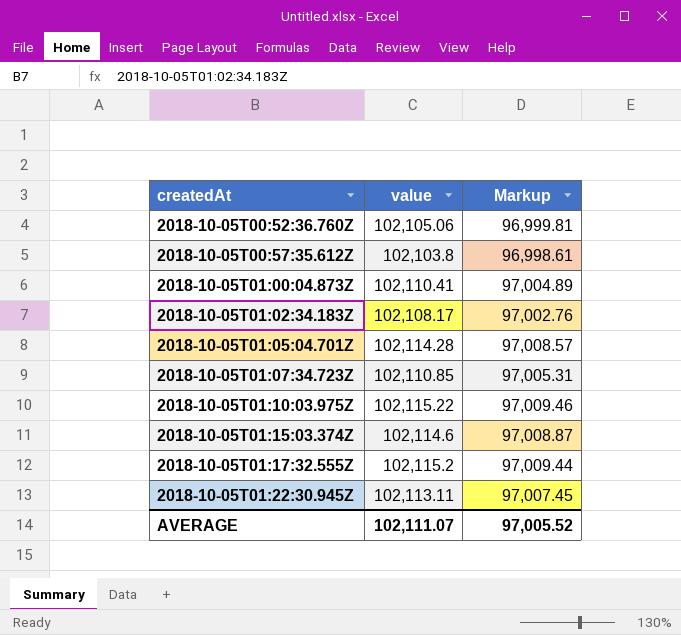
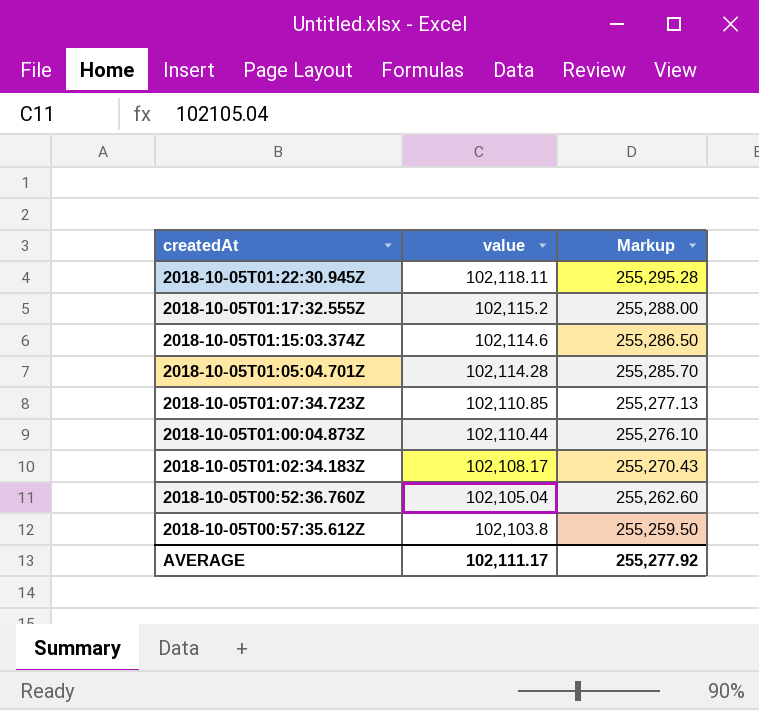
row order: createdAt ascending -> value descending
column Markup | formula: [value] * 0.95 -> [value] * 2.5
row 2018-10-05T01:10:03.975Z: 102,115.22 | 97,009.46 -> none
2018-10-05T01:22:30.945Z | value: 102,113.11 -> 102,118.11
2018-10-05T01:00:04.873Z | value: 102,110.41 -> 102,110.44
2018-10-05T00:52:36.760Z | value: 102,105.06 -> 102,105.04
AVERAGE | value: 102,111.07 -> 102,111.17
AVERAGE | Markup: 97,005.52 -> 255,277.92

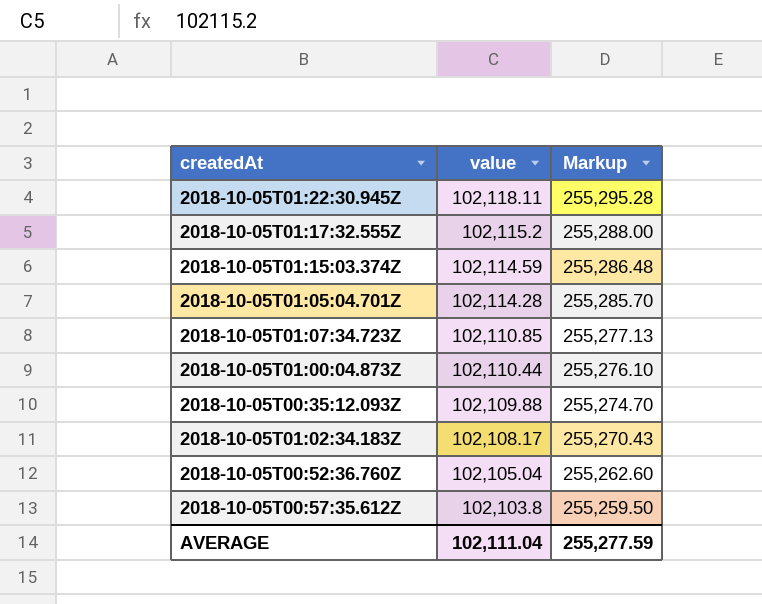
2018-10-05T01:15:03.374Z | value: 102,114.6 -> 102,114.59
2018-10-05T01:15:03.374Z | Markup: 255,286.50 -> 255,286.48
row 2018-10-05T00:35:12.093Z: none -> 102,109.88 | 255,274.70
AVERAGE | value: 102,111.17 -> 102,111.04
AVERAGE | Markup: 255,277.92 -> 255,277.59

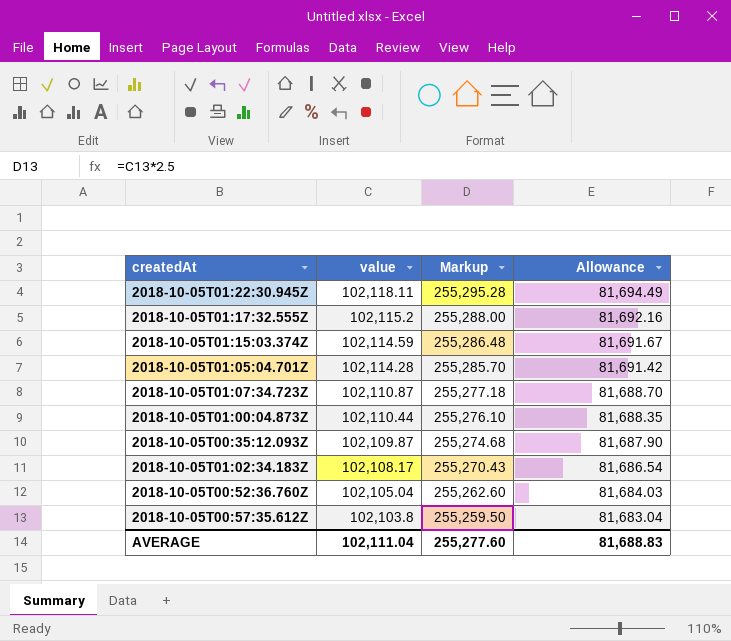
column Allowance | formula: none -> [value] * 0.8
2018-10-05T01:07:34.723Z | value: 102,110.85 -> 102,110.87
2018-10-05T01:07:34.723Z | Markup: 255,277.13 -> 255,277.18
2018-10-05T00:35:12.093Z | value: 102,109.88 -> 102,109.87
2018-10-05T00:35:12.093Z | Markup: 255,274.70 -> 255,274.68
AVERAGE | Markup: 255,277.59 -> 255,277.60

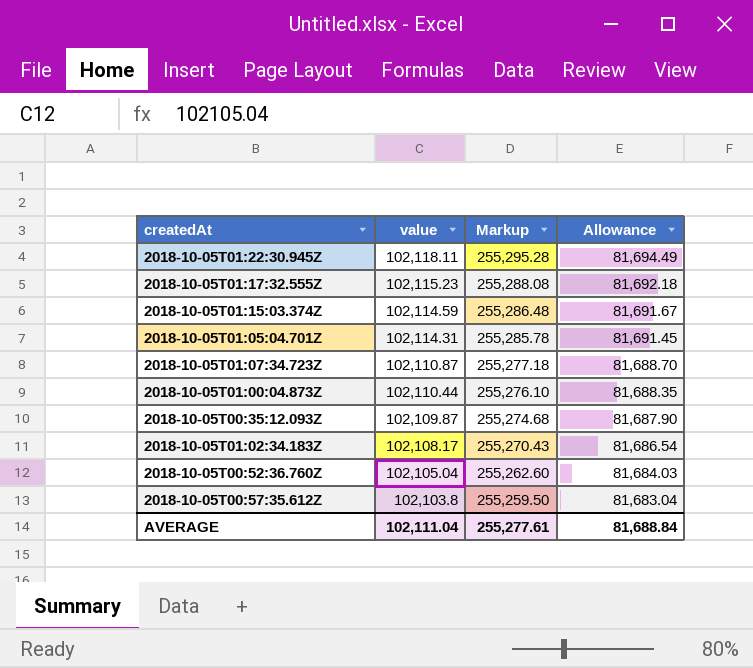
2018-10-05T01:17:32.555Z | value: 102,115.2 -> 102,115.23
2018-10-05T01:17:32.555Z | Markup: 255,288.00 -> 255,288.08
2018-10-05T01:17:32.555Z | Allowance: 81,692.16 -> 81,692.18
2018-10-05T01:05:04.701Z | value: 102,114.28 -> 102,114.31
2018-10-05T01:05:04.701Z | Markup: 255,285.70 -> 255,285.78
2018-10-05T01:05:04.701Z | Allowance: 81,691.42 -> 81,691.45
AVERAGE | Markup: 255,277.60 -> 255,277.61
AVERAGE | Allowance: 81,688.83 -> 81,688.84

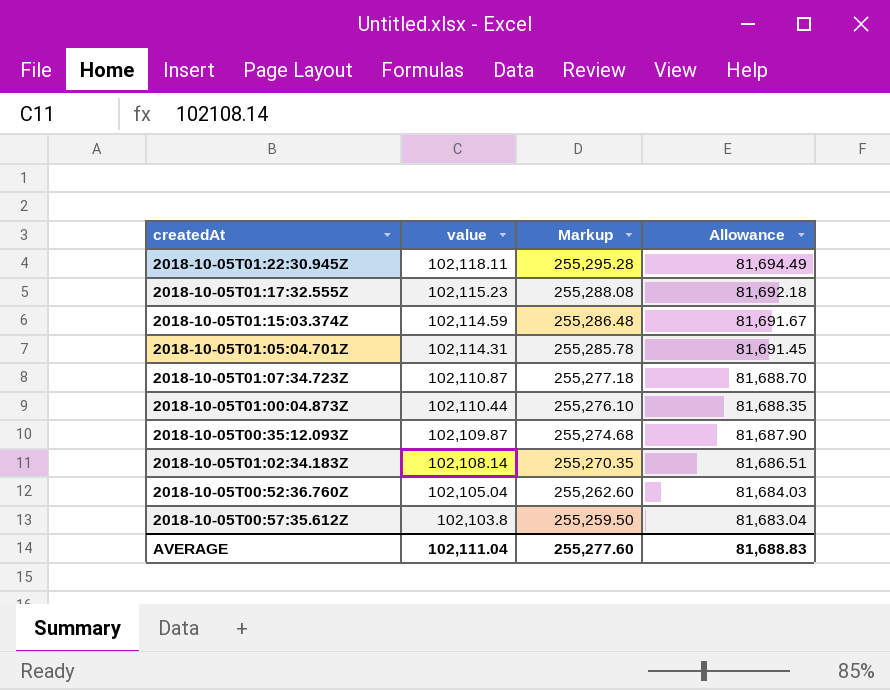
2018-10-05T01:02:34.183Z | value: 102,108.17 -> 102,108.14
2018-10-05T01:02:34.183Z | Markup: 255,270.43 -> 255,270.35
2018-10-05T01:02:34.183Z | Allowance: 81,686.54 -> 81,686.51
AVERAGE | Markup: 255,277.61 -> 255,277.60
AVERAGE | Allowance: 81,688.84 -> 81,688.83

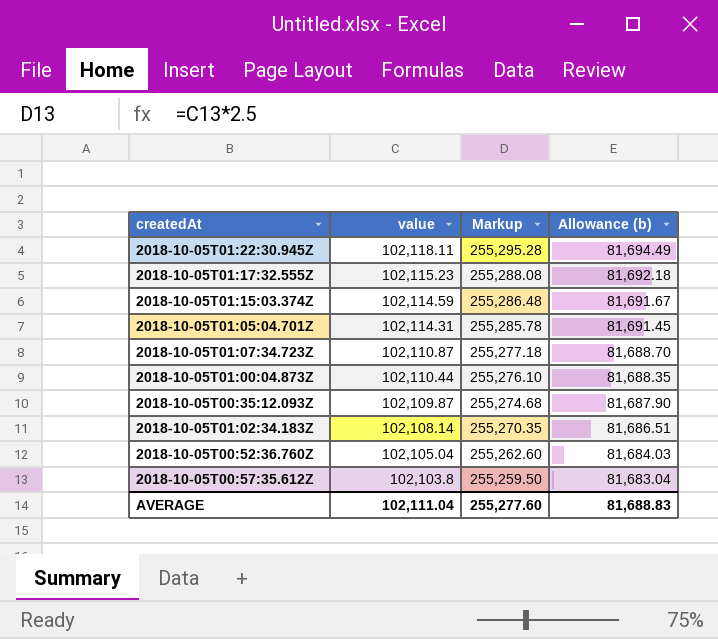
column name: Allowance -> Allowance (b)

